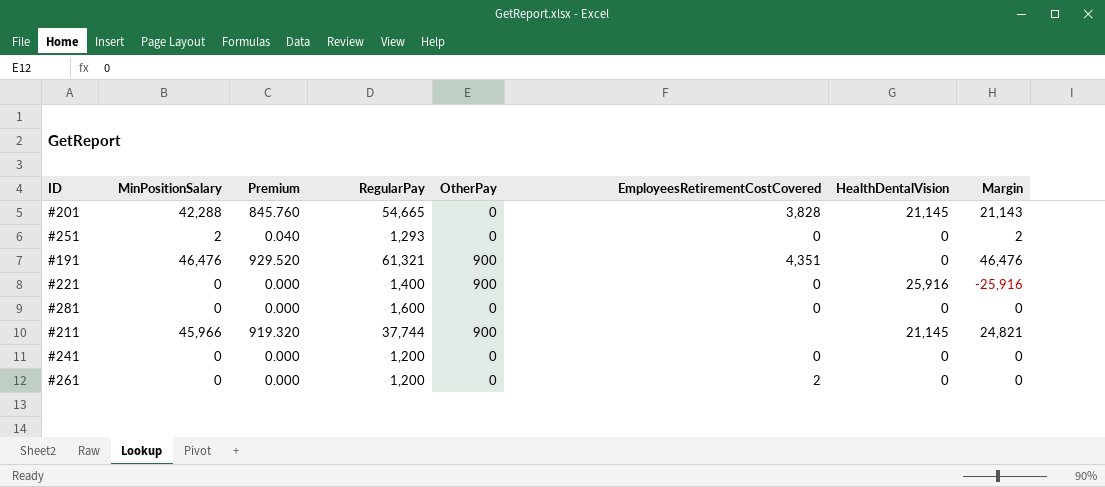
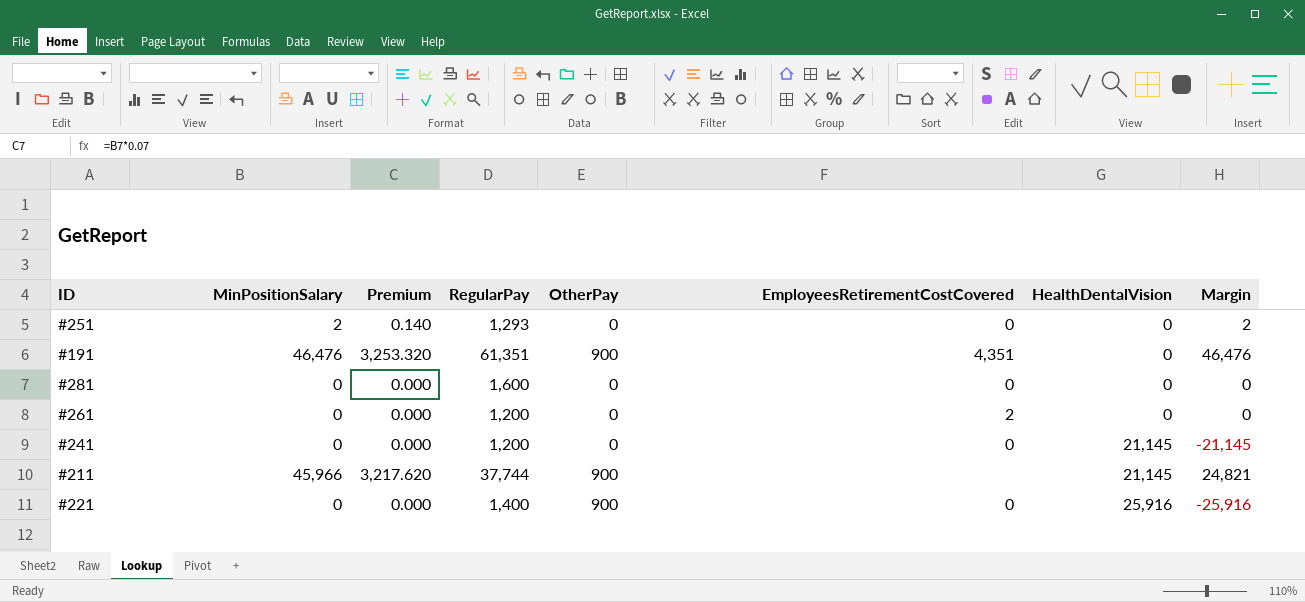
row order: none -> HealthDentalVision ascending
column Premium | formula: [MinPositionSalary] * 0.02 -> [MinPositionSalary] * 0.07
row #201: 42,288 | 845.760 | 54,665 | 0 | 3,828 | 21,145 | 21,143 -> none
#191 | RegularPay: 61,321 -> 61,351
#241 | HealthDentalVision: 0 -> 21,145
#241 | Margin: 0 -> -21,145

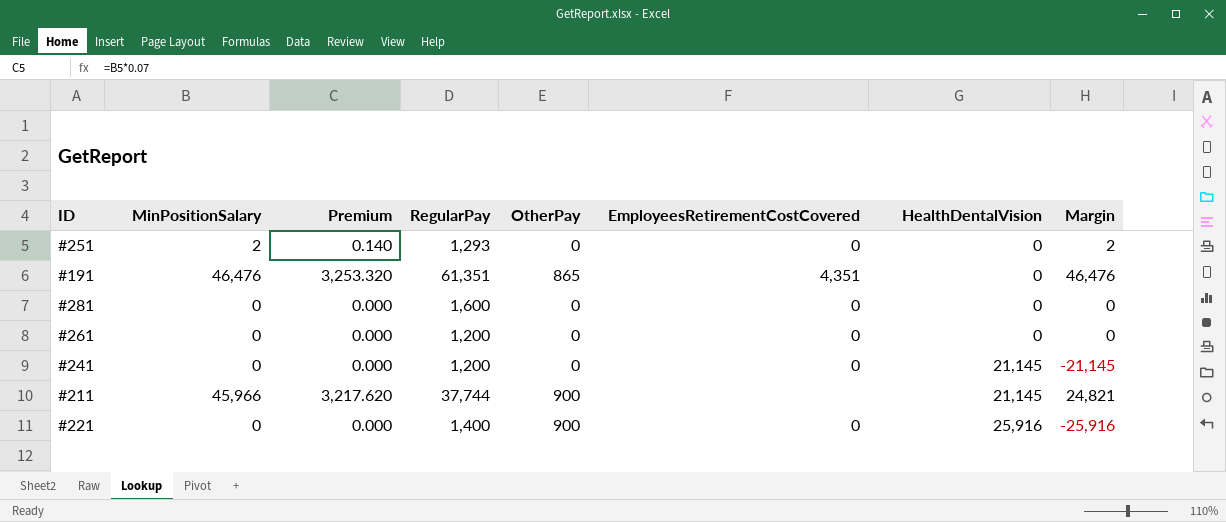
#191 | OtherPay: 900 -> 865
#261 | EmployeesRetirementCostCovered: 2 -> 0

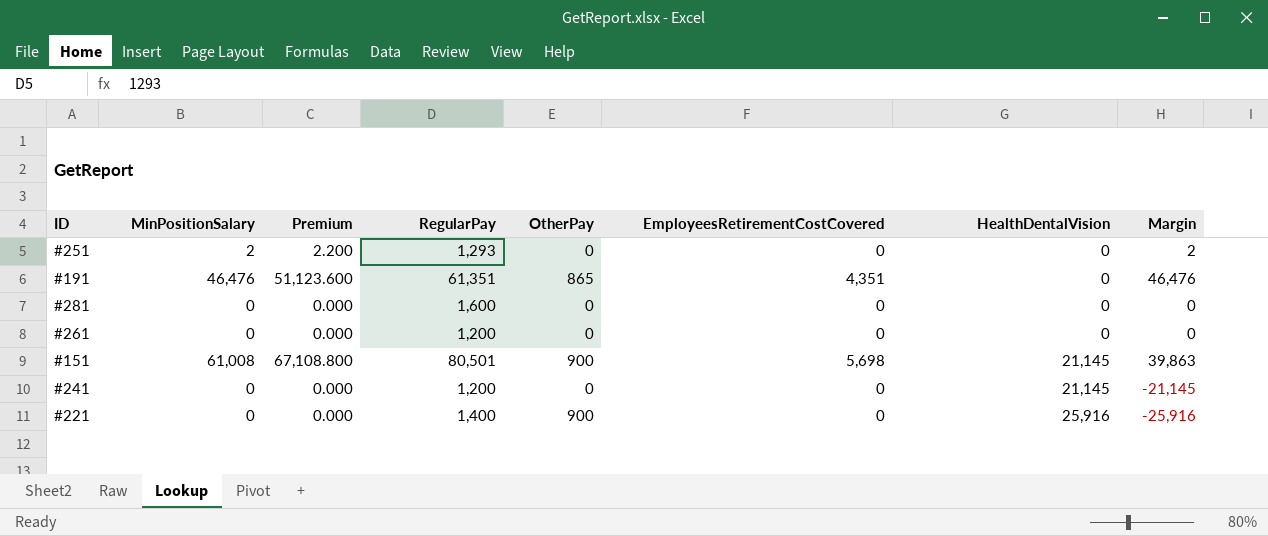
column Premium | formula: [MinPositionSalary] * 0.07 -> [MinPositionSalary] * 1.1
row #211: 45,966 | 3,217.620 | 37,744 | 900 | none | 21,145 | 24,821 -> none
row #151: none -> 61,008 | 67,108.800 | 80,501 | 900 | 5,698 | 21,145 | 39,863

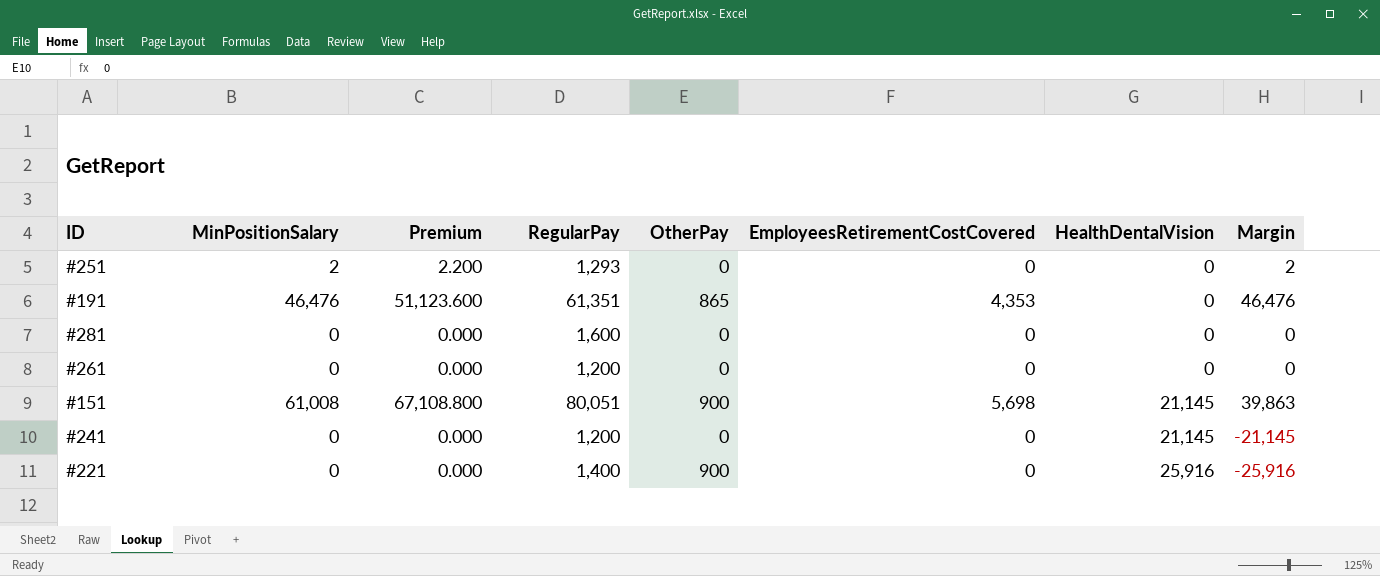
#191 | EmployeesRetirementCostCovered: 4,351 -> 4,353
#151 | RegularPay: 80,501 -> 80,051

